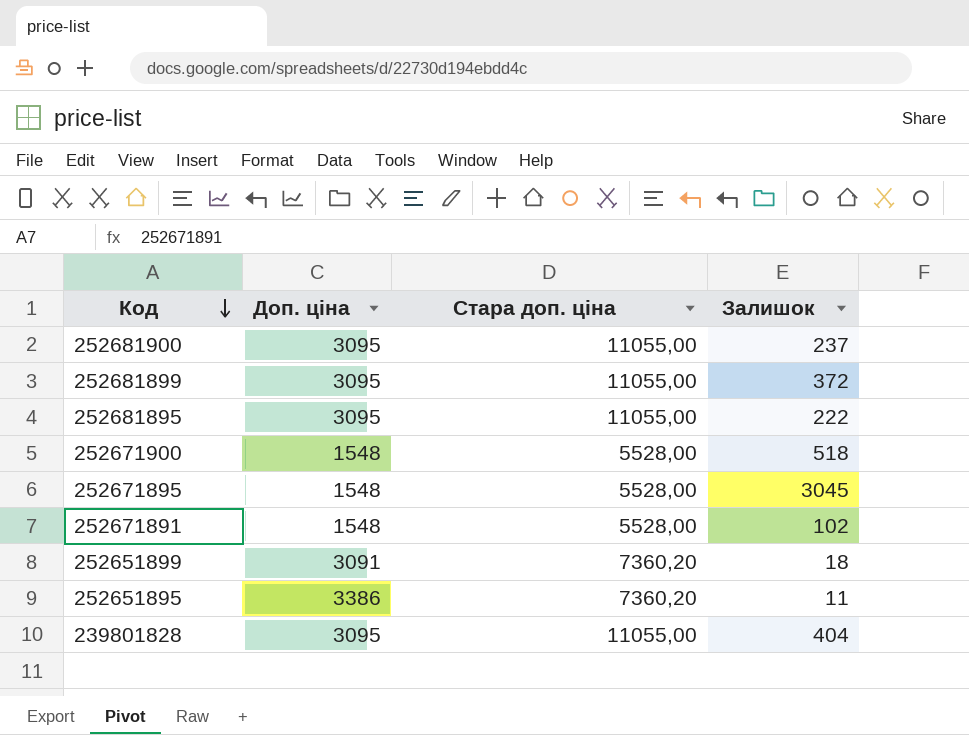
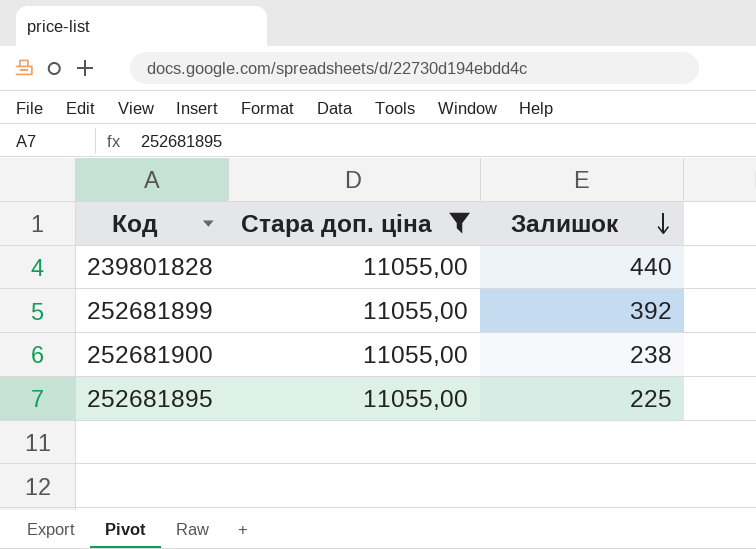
filter: none -> Стара доп. ціна = 11055,00
row order: Код descending -> Залишок descending
column Доп. ціна | position: 2 -> none
239801828 | Залишок: 404 -> 440
252681899 | Залишок: 372 -> 392
252681900 | Залишок: 237 -> 238
252681895 | Залишок: 222 -> 225

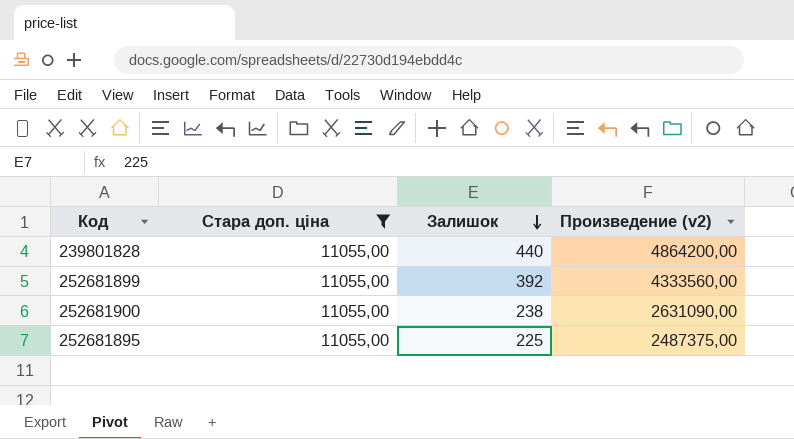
column Произведение (v2) | formula: none -> [Стара доп. ціна] * [Залишок]

